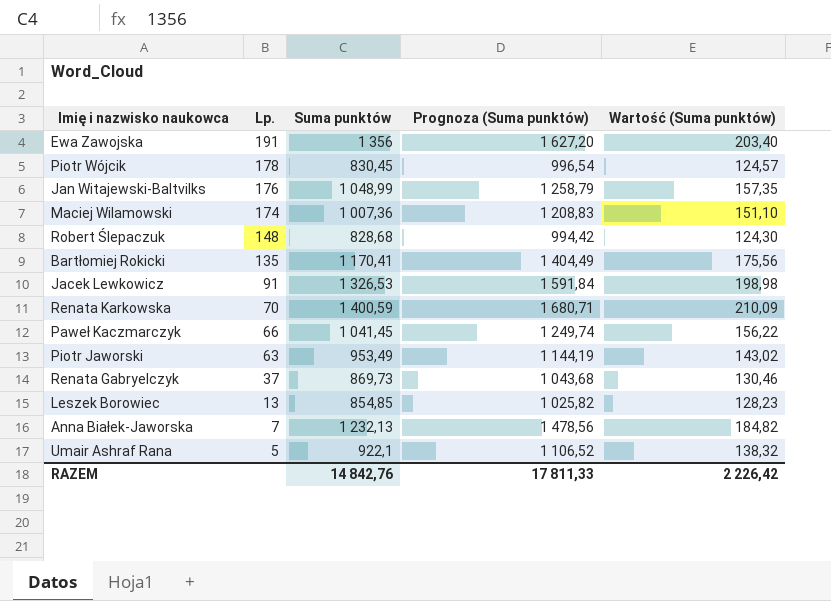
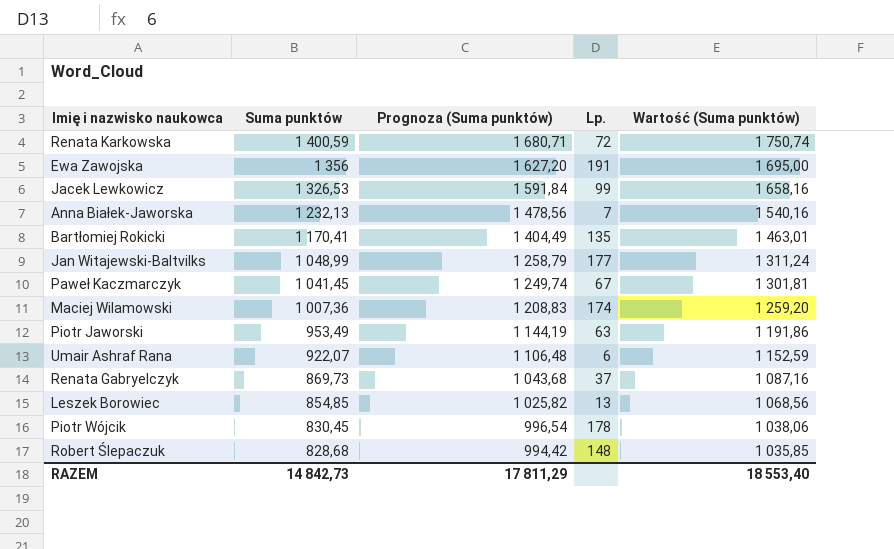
row order: Lp. descending -> Suma punktów descending
column Lp. | position: 2 -> 4
column Wartość (Suma punktów) | formula: [Suma punktów] * 0,15 -> [Suma punktów] * 1,25
Renata Karkowska | Lp.: 70 -> 72
Jacek Lewkowicz | Lp.: 91 -> 99
Jan Witajewski-Baltvilks | Lp.: 176 -> 177
Paweł Kaczmarczyk | Lp.: 66 -> 67
Umair Ashraf Rana | Suma punktów: 922,1 -> 922,07
Umair Ashraf Rana | Prognoza (Suma punktów): 1 106,52 -> 1 106,48
Umair Ashraf Rana | Lp.: 5 -> 6
RAZEM | Suma punktów: 14 842,76 -> 14 842,73
RAZEM | Prognoza (Suma punktów): 17 811,33 -> 17 811,29
RAZEM | Wartość (Suma punktów): 2 226,42 -> 18 553,40

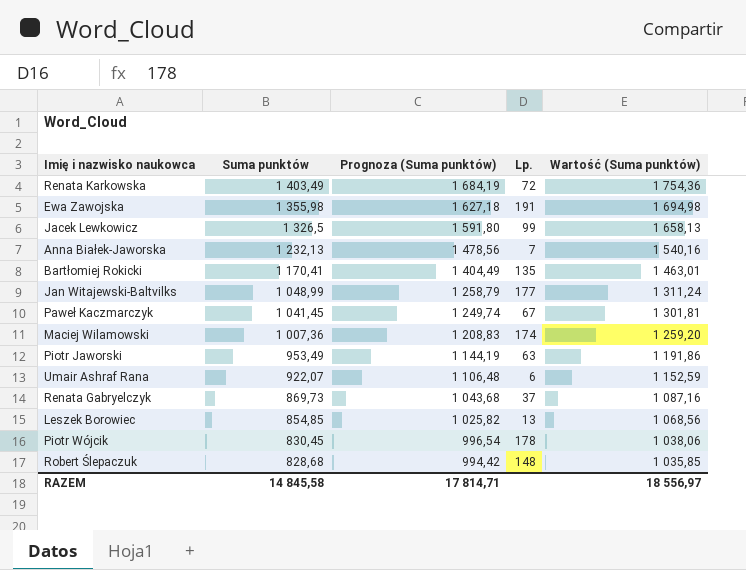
Renata Karkowska | Suma punktów: 1 400,59 -> 1 403,49
Renata Karkowska | Prognoza (Suma punktów): 1 680,71 -> 1 684,19
Renata Karkowska | Wartość (Suma punktów): 1 750,74 -> 1 754,36
Ewa Zawojska | Suma punktów: 1 356 -> 1 355,98
Ewa Zawojska | Prognoza (Suma punktów): 1 627,20 -> 1 627,18
Ewa Zawojska | Wartość (Suma punktów): 1 695,00 -> 1 694,98
Jacek Lewkowicz | Suma punktów: 1 326,53 -> 1 326,5
Jacek Lewkowicz | Prognoza (Suma punktów): 1 591,84 -> 1 591,80
Jacek Lewkowicz | Wartość (Suma punktów): 1 658,16 -> 1 658,13
RAZEM | Suma punktów: 14 842,73 -> 14 845,58
RAZEM | Prognoza (Suma punktów): 17 811,29 -> 17 814,71
RAZEM | Wartość (Suma punktów): 18 553,40 -> 18 556,97

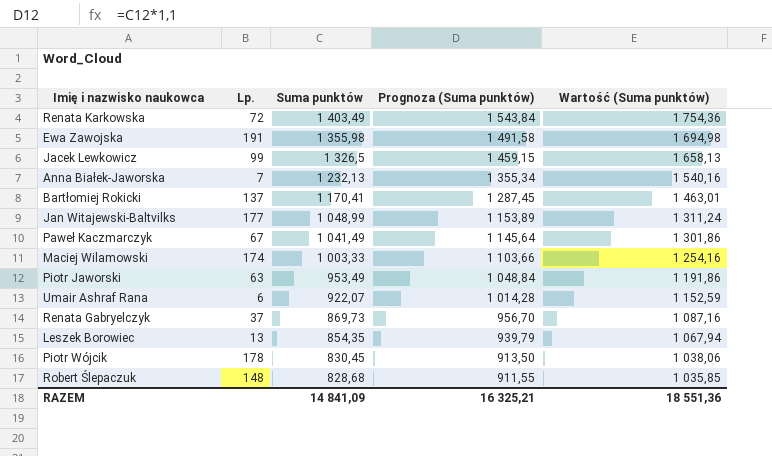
column Lp. | position: 4 -> 2
column Prognoza (Suma punktów) | formula: [Suma punktów] * 1,2 -> [Suma punktów] * 1,1
Bartłomiej Rokicki | Lp.: 135 -> 137
Paweł Kaczmarczyk | Suma punktów: 1 041,45 -> 1 041,49
Paweł Kaczmarczyk | Wartość (Suma punktów): 1 301,81 -> 1 301,86
Maciej Wilamowski | Suma punktów: 1 007,36 -> 1 003,33
Maciej Wilamowski | Wartość (Suma punktów): 1 259,20 -> 1 254,16
Leszek Borowiec | Suma punktów: 854,85 -> 854,35
Leszek Borowiec | Wartość (Suma punktów): 1 068,56 -> 1 067,94
RAZEM | Suma punktów: 14 845,58 -> 14 841,09
RAZEM | Prognoza (Suma punktów): 17 814,71 -> 16 325,21
RAZEM | Wartość (Suma punktów): 18 556,97 -> 18 551,36

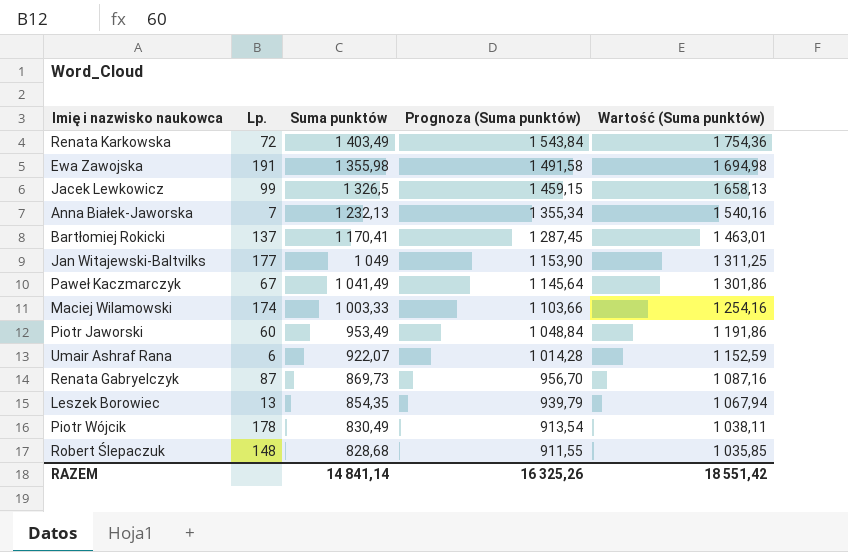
Jan Witajewski-Baltvilks | Suma punktów: 1 048,99 -> 1 049
Jan Witajewski-Baltvilks | Prognoza (Suma punktów): 1 153,89 -> 1 153,90
Jan Witajewski-Baltvilks | Wartość (Suma punktów): 1 311,24 -> 1 311,25
Piotr Jaworski | Lp.: 63 -> 60
Renata Gabryelczyk | Lp.: 37 -> 87
Piotr Wójcik | Suma punktów: 830,45 -> 830,49
Piotr Wójcik | Prognoza (Suma punktów): 913,50 -> 913,54
Piotr Wójcik | Wartość (Suma punktów): 1 038,06 -> 1 038,11
RAZEM | Suma punktów: 14 841,09 -> 14 841,14
RAZEM | Prognoza (Suma punktów): 16 325,21 -> 16 325,26
RAZEM | Wartość (Suma punktów): 18 551,36 -> 18 551,42

